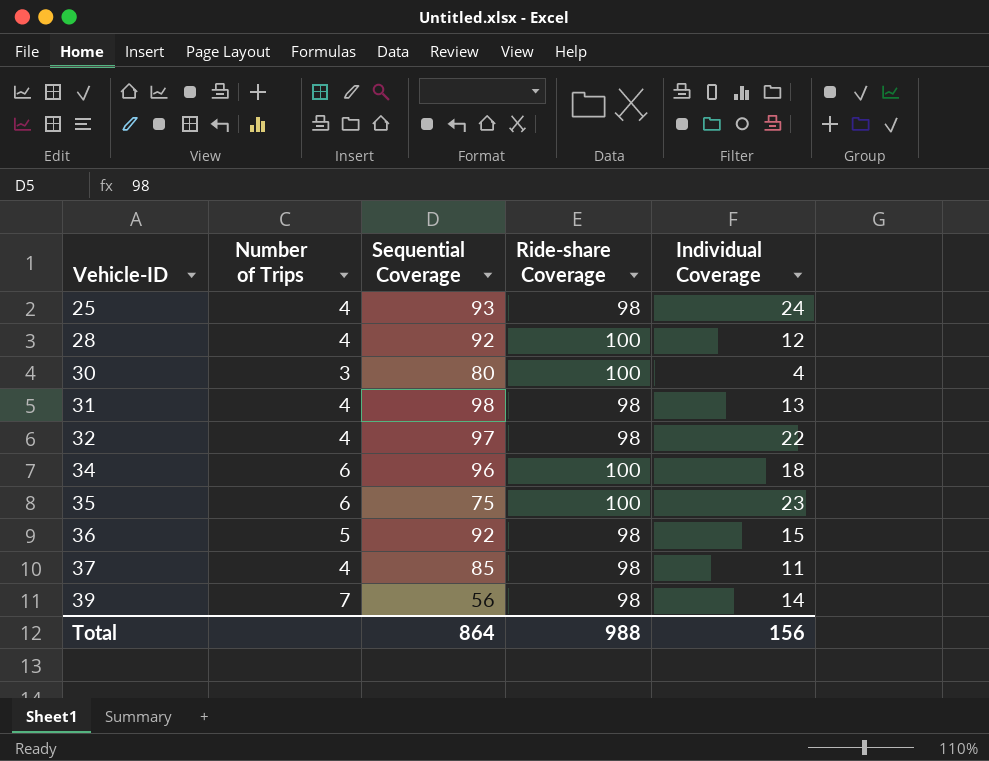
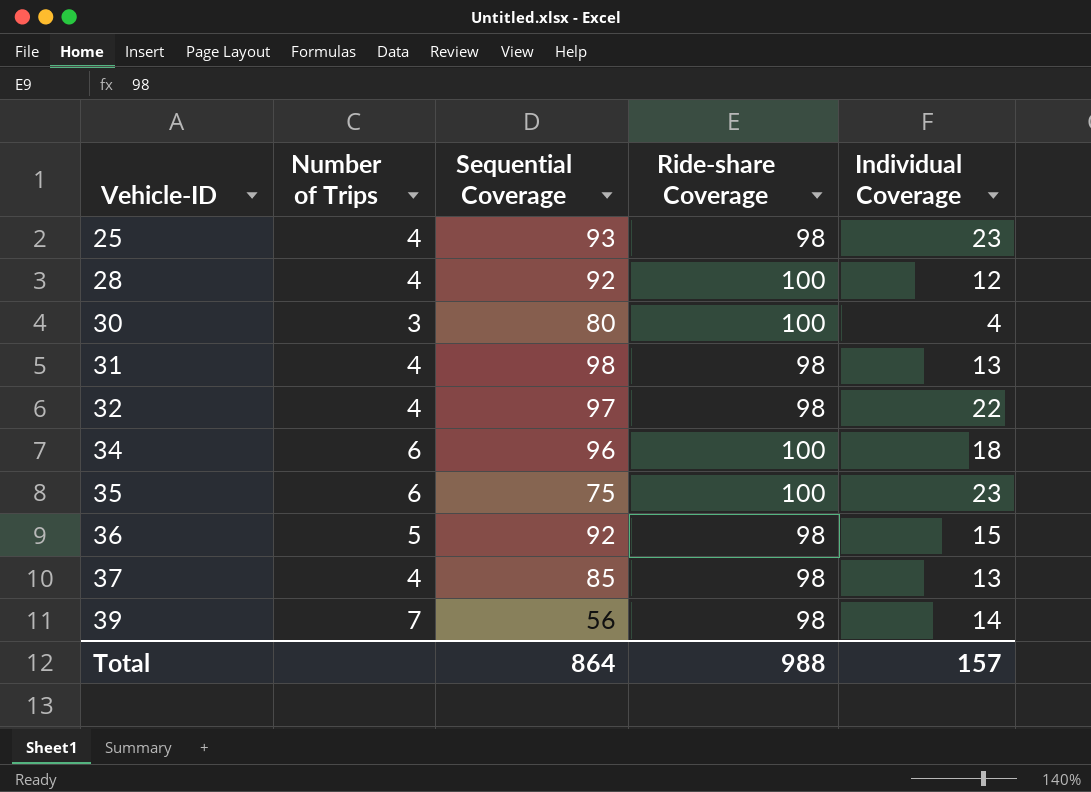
25 | Individual Coverage: 24 -> 23
37 | Individual Coverage: 11 -> 13
Total | Individual Coverage: 156 -> 157

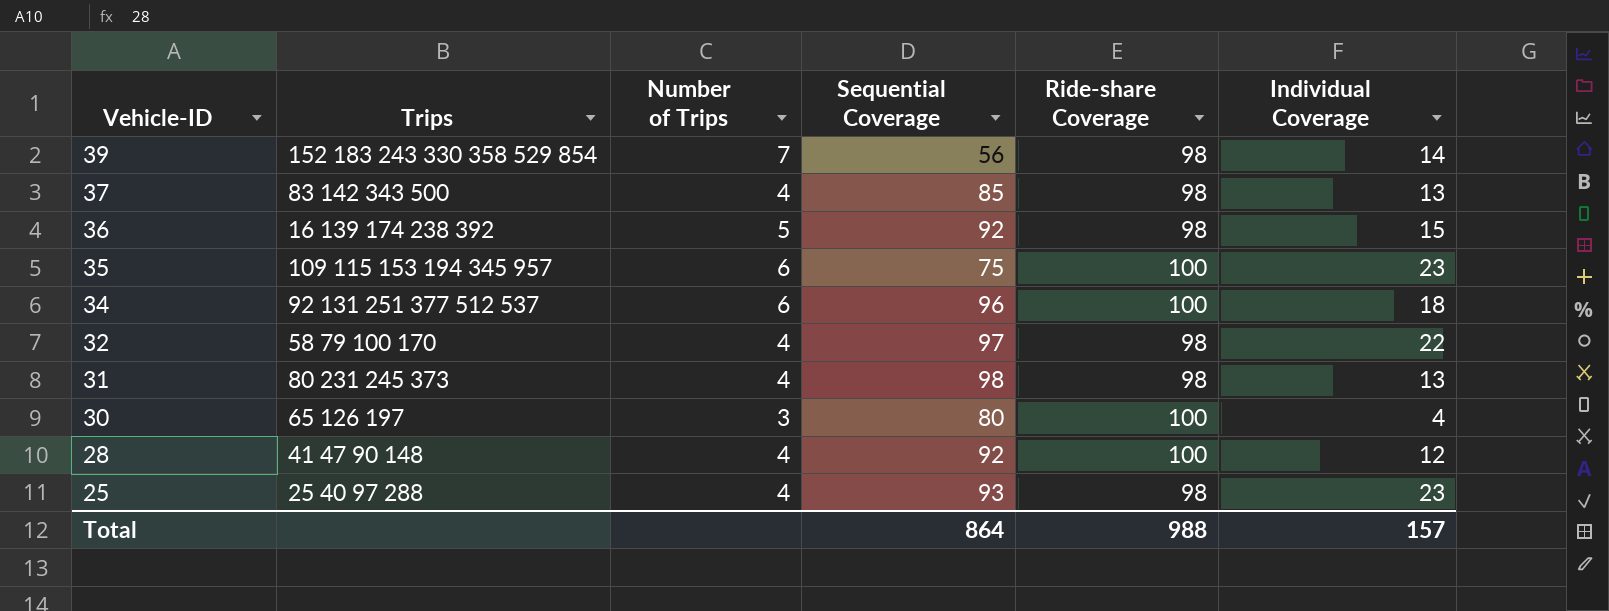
row order: Vehicle-ID ascending -> Vehicle-ID descending
column Trips | position: none -> 2

